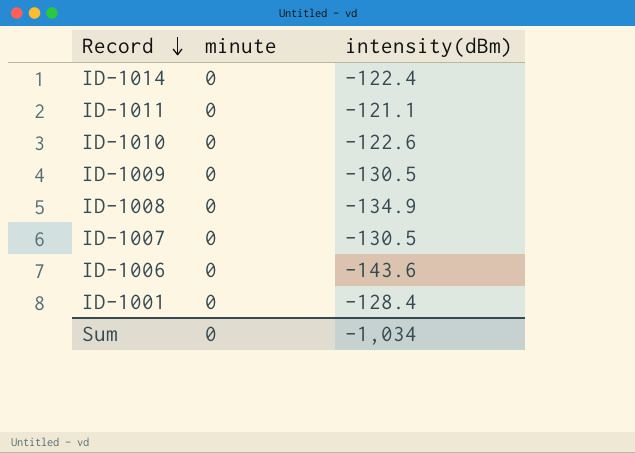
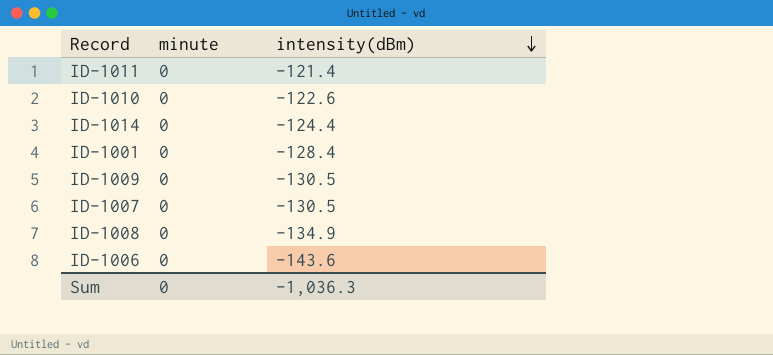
row order: Record descending -> intensity(dBm) descending
ID-1011 | intensity(dBm): -121.1 -> -121.4
ID-1014 | intensity(dBm): -122.4 -> -124.4
Sum | intensity(dBm): -1,034 -> -1,036.3

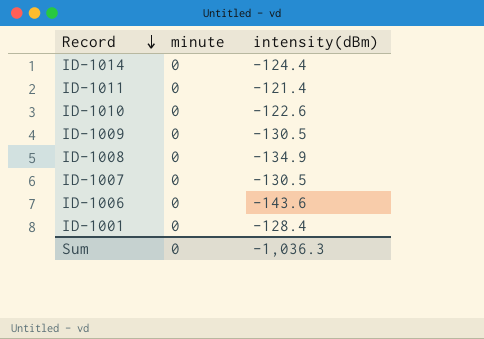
row order: intensity(dBm) descending -> Record descending

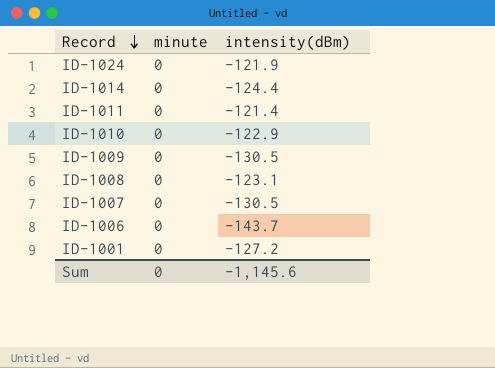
row ID-1024: none -> 0 | -121.9
ID-1010 | intensity(dBm): -122.6 -> -122.9
ID-1008 | intensity(dBm): -134.9 -> -123.1
ID-1006 | intensity(dBm): -143.6 -> -143.7
ID-1001 | intensity(dBm): -128.4 -> -127.2
Sum | intensity(dBm): -1,036.3 -> -1,145.6

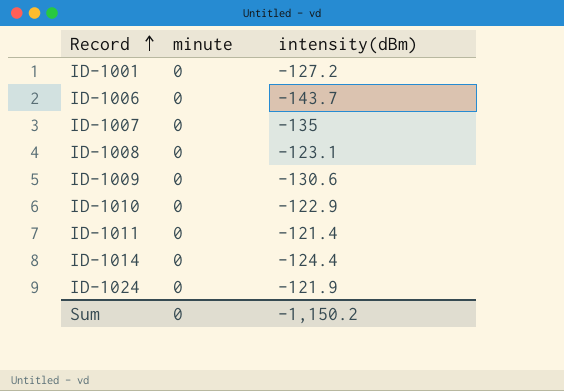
row order: Record descending -> Record ascending
ID-1007 | intensity(dBm): -130.5 -> -135
ID-1009 | intensity(dBm): -130.5 -> -130.6
Sum | intensity(dBm): -1,145.6 -> -1,150.2

